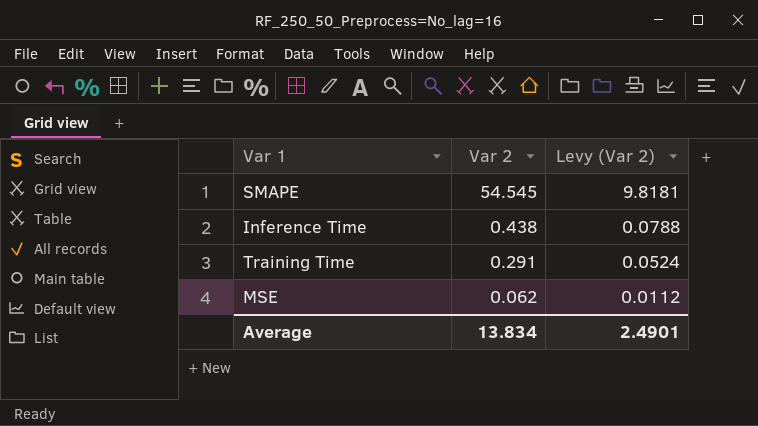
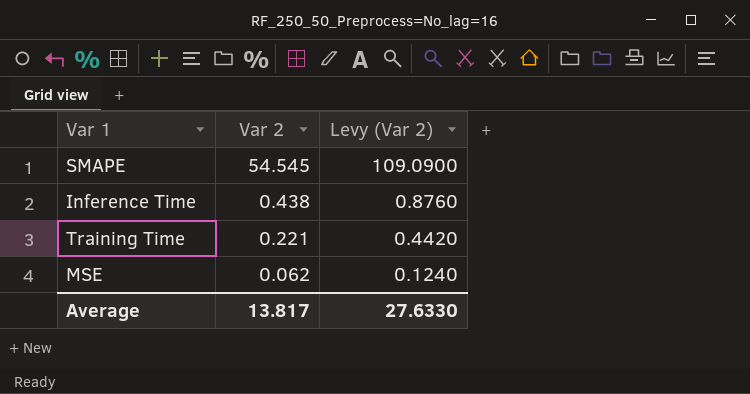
column Levy (Var 2) | formula: [Var 2] * 0.18 -> [Var 2] * 2
Training Time | Var 2: 0.291 -> 0.221
Average | Var 2: 13.834 -> 13.817
Average | Levy (Var 2): 2.4901 -> 27.6330

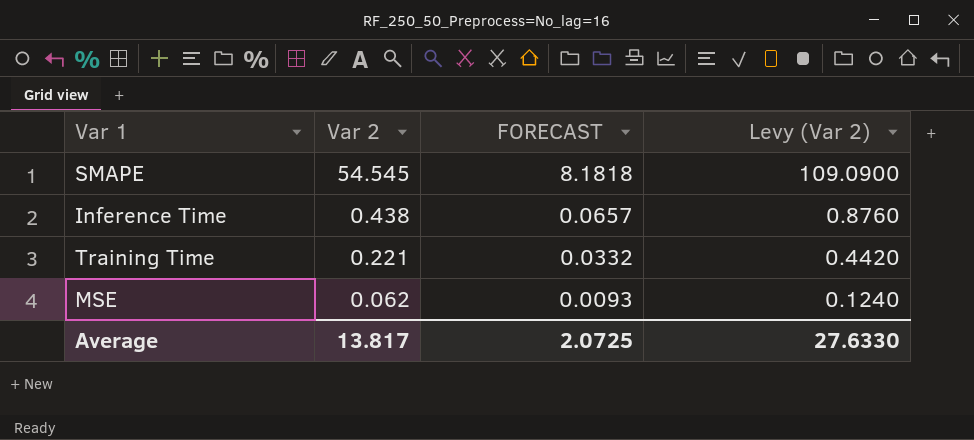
column FORECAST | formula: none -> [Var 2] * 0.15

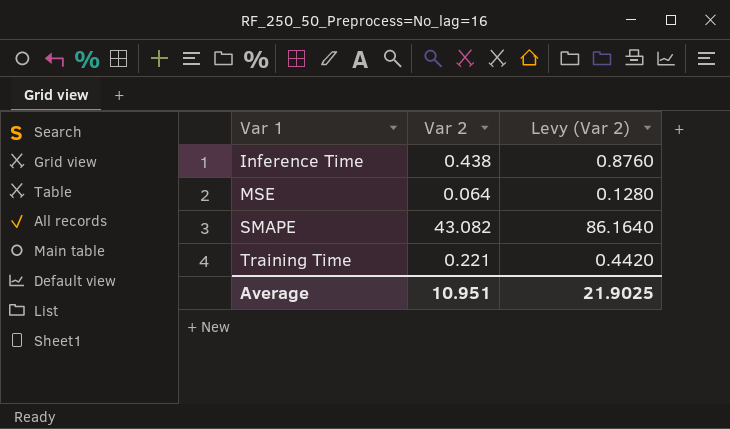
row order: Var 2 descending -> Var 1 ascending
column FORECAST | formula: [Var 2] * 0.15 -> none
MSE | Var 2: 0.062 -> 0.064
MSE | Levy (Var 2): 0.1240 -> 0.1280
SMAPE | Var 2: 54.545 -> 43.082
SMAPE | Levy (Var 2): 109.0900 -> 86.1640
Average | Var 2: 13.817 -> 10.951
Average | Levy (Var 2): 27.6330 -> 21.9025

